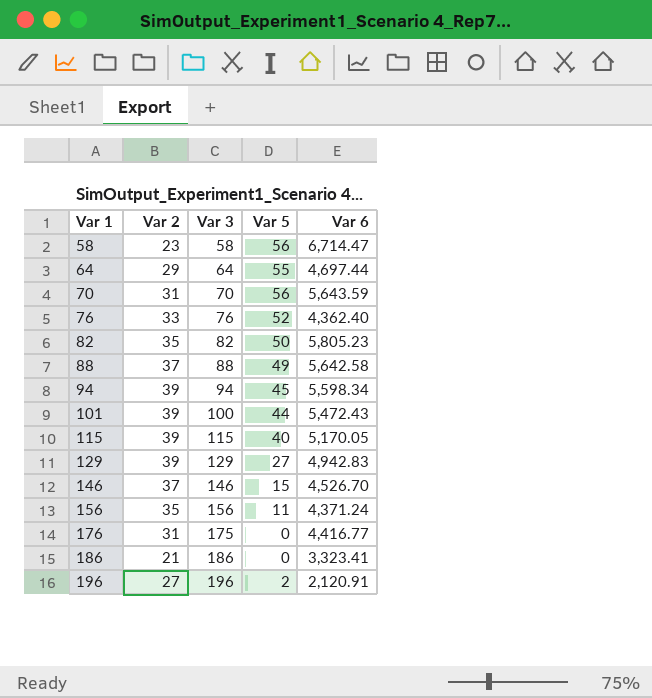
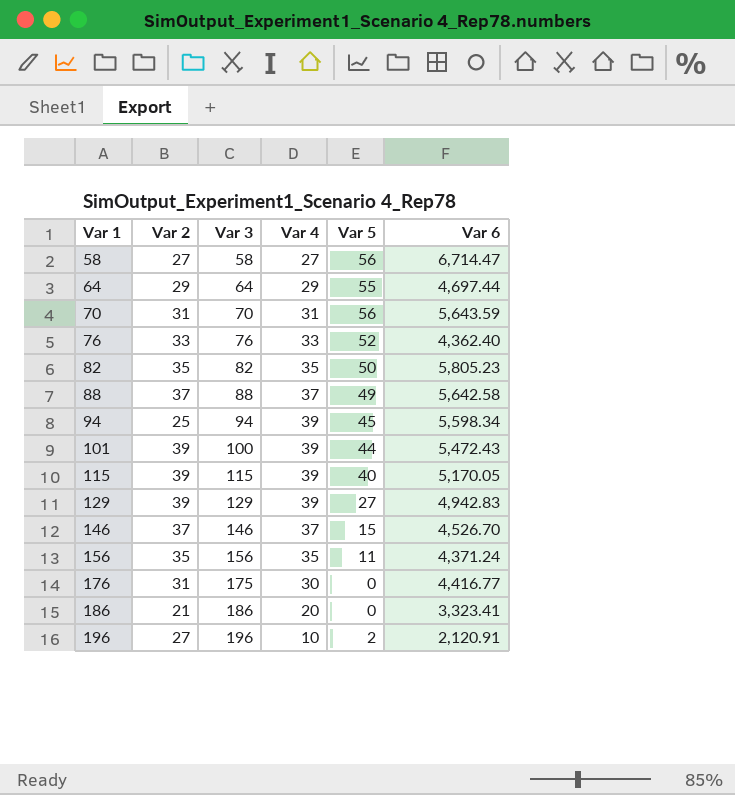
column Var 4 | position: none -> 4
58 | Var 2: 23 -> 27
94 | Var 2: 39 -> 25

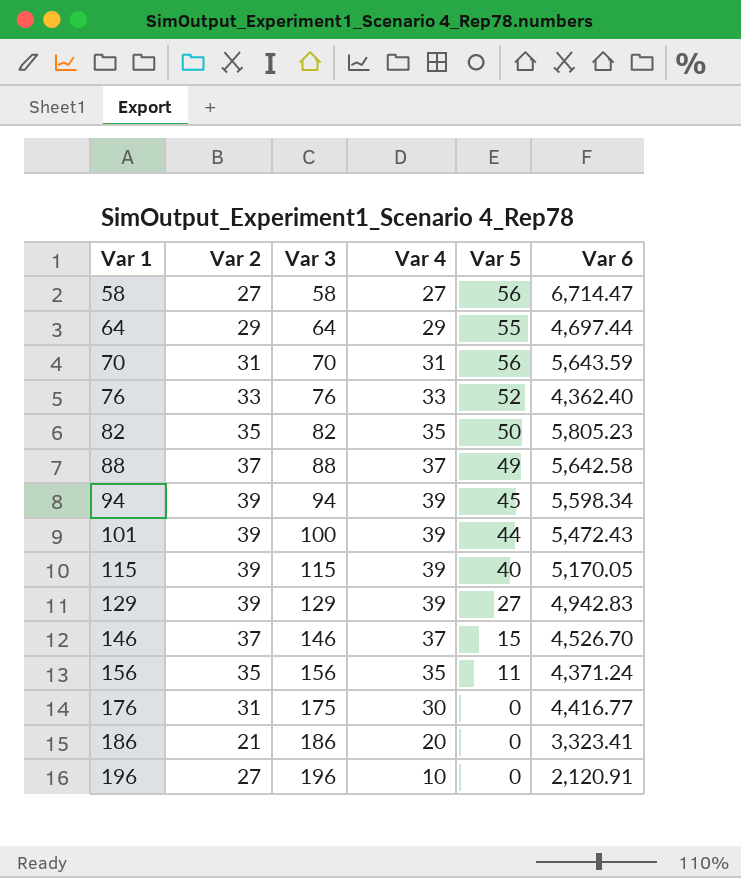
94 | Var 2: 25 -> 39
196 | Var 5: 2 -> 0

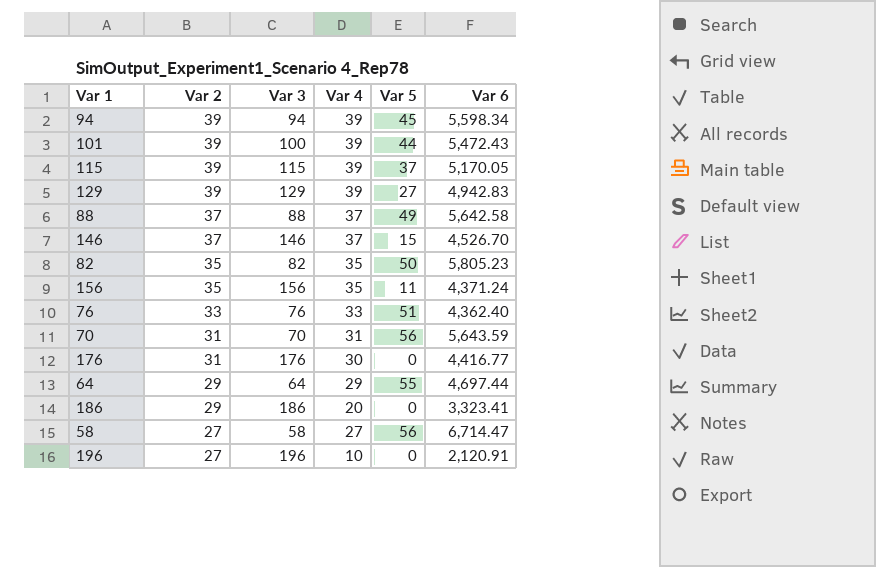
row order: Var 1 ascending -> Var 2 descending
115 | Var 5: 40 -> 37
76 | Var 5: 52 -> 51
176 | Var 3: 175 -> 176
186 | Var 2: 21 -> 29

